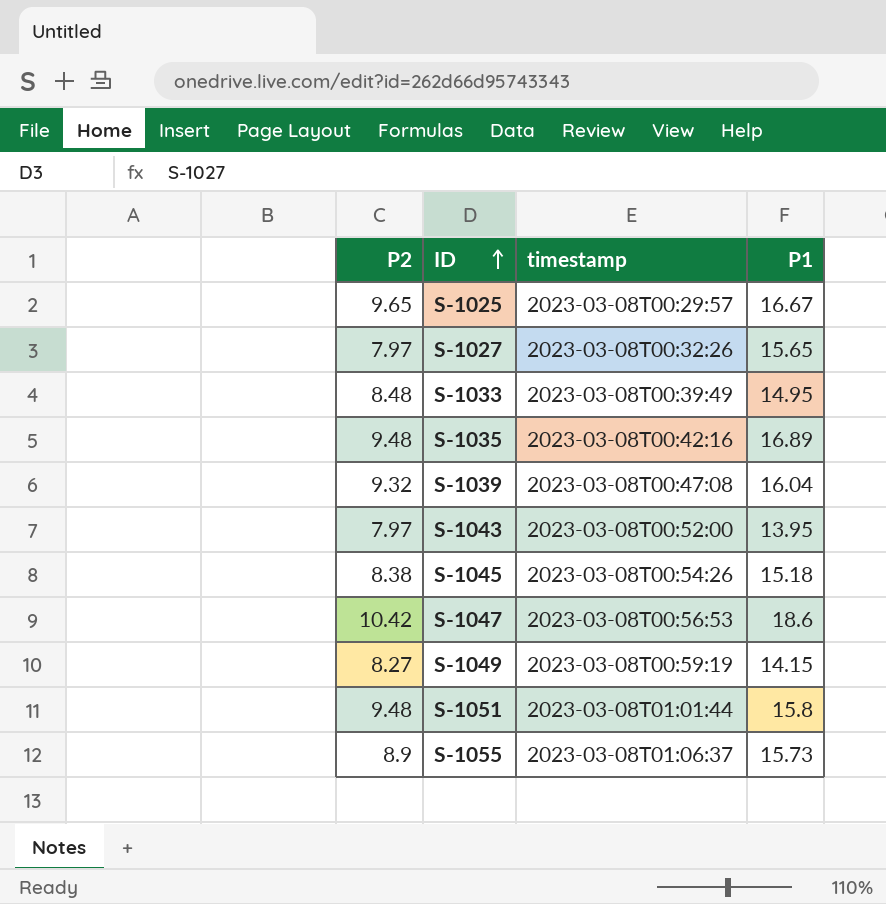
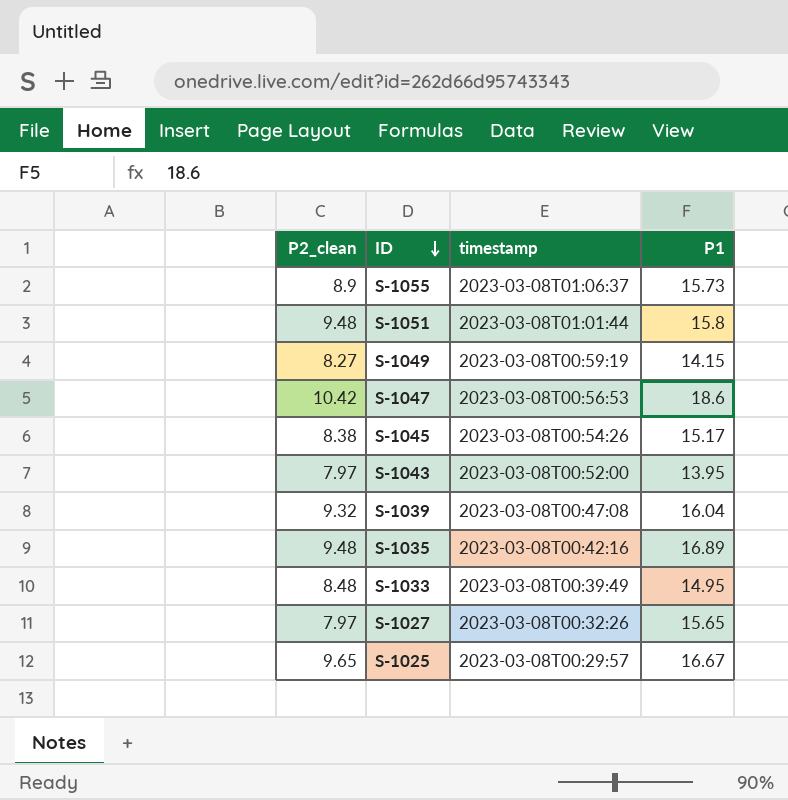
row order: ID ascending -> ID descending
column name: P2 -> P2_clean
S-1045 | P1: 15.18 -> 15.17

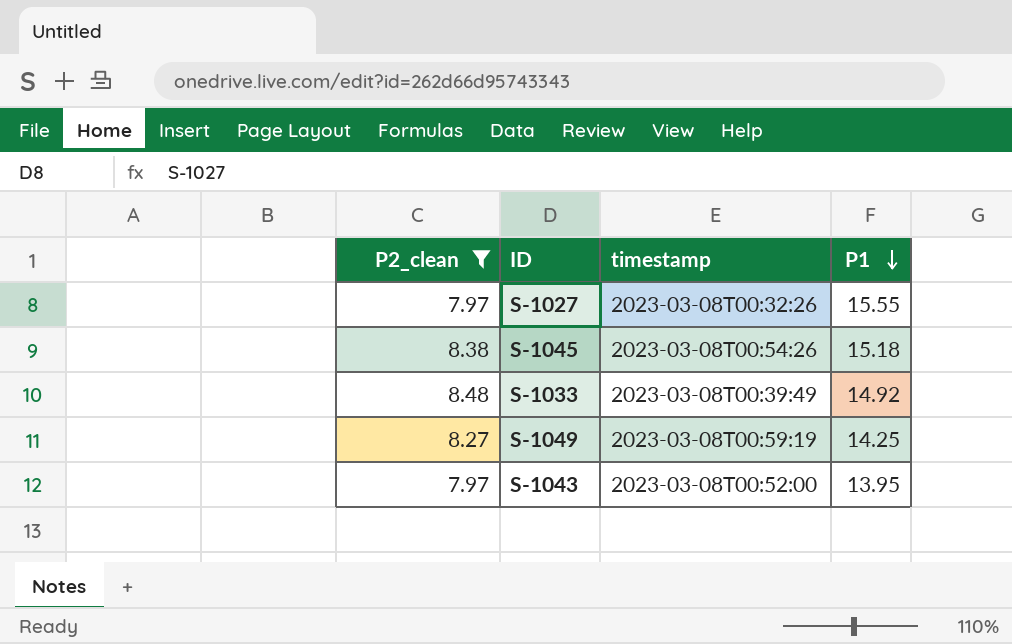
filter: none -> P2_clean <= 8.48
row order: ID descending -> P1 descending
S-1027 | P1: 15.65 -> 15.55
S-1045 | P1: 15.17 -> 15.18
S-1033 | P1: 14.95 -> 14.92
S-1049 | P1: 14.15 -> 14.25

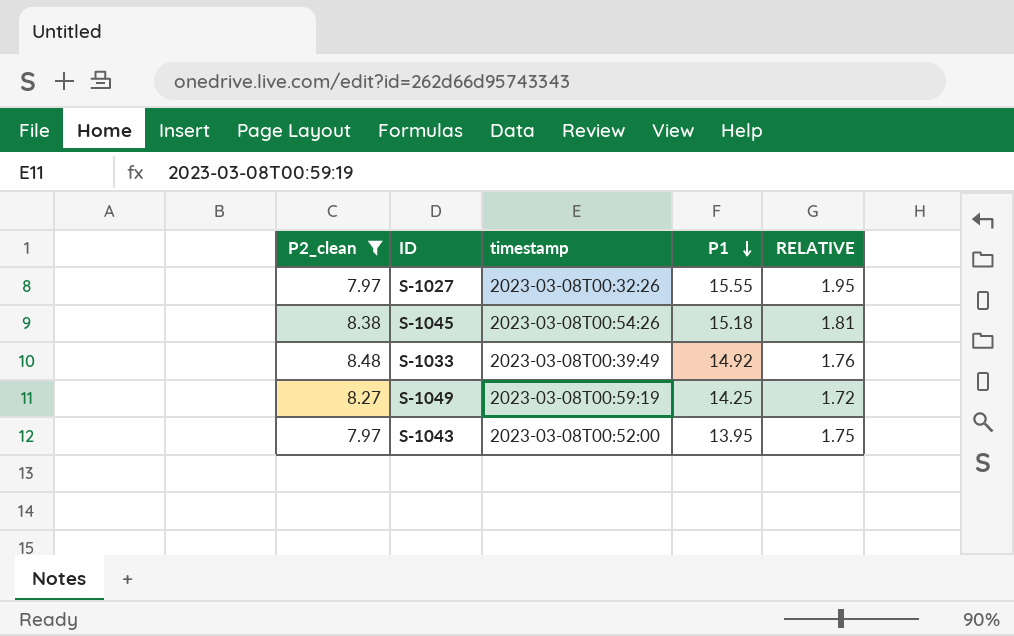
column RELATIVE | formula: none -> [P1] / [P2_clean]

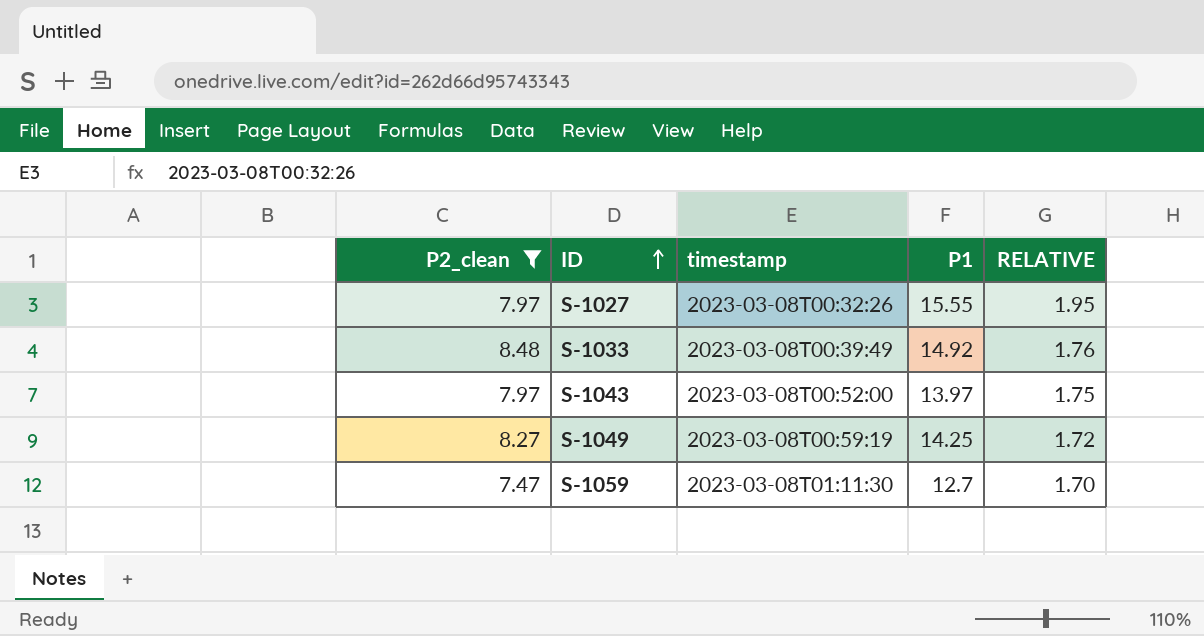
row order: P1 descending -> ID ascending
row S-1045: 8.38 | 2023-03-08T00:54:26 | 15.18 | 1.81 -> none
S-1043 | P1: 13.95 -> 13.97
row S-1059: none -> 7.47 | 2023-03-08T01:11:30 | 12.7 | 1.70

